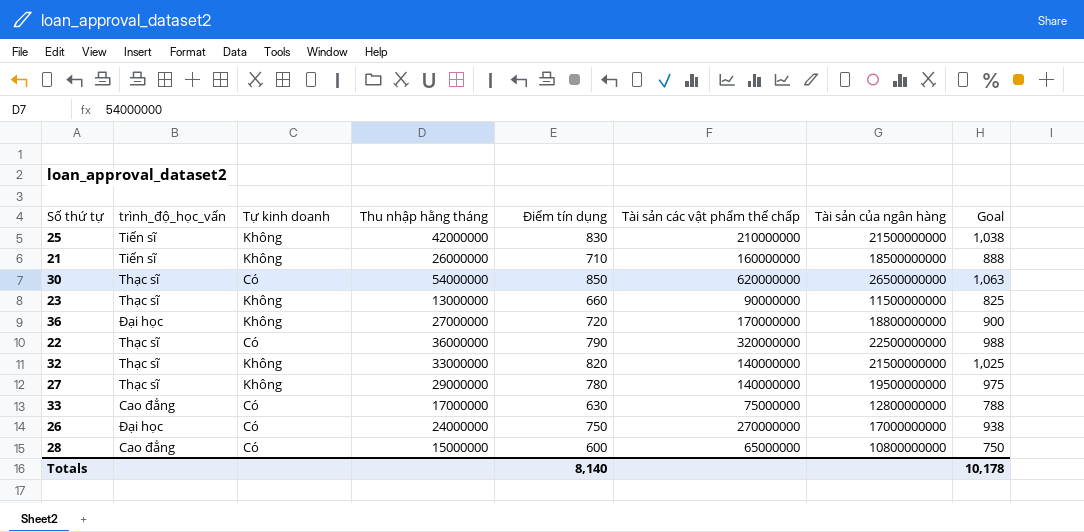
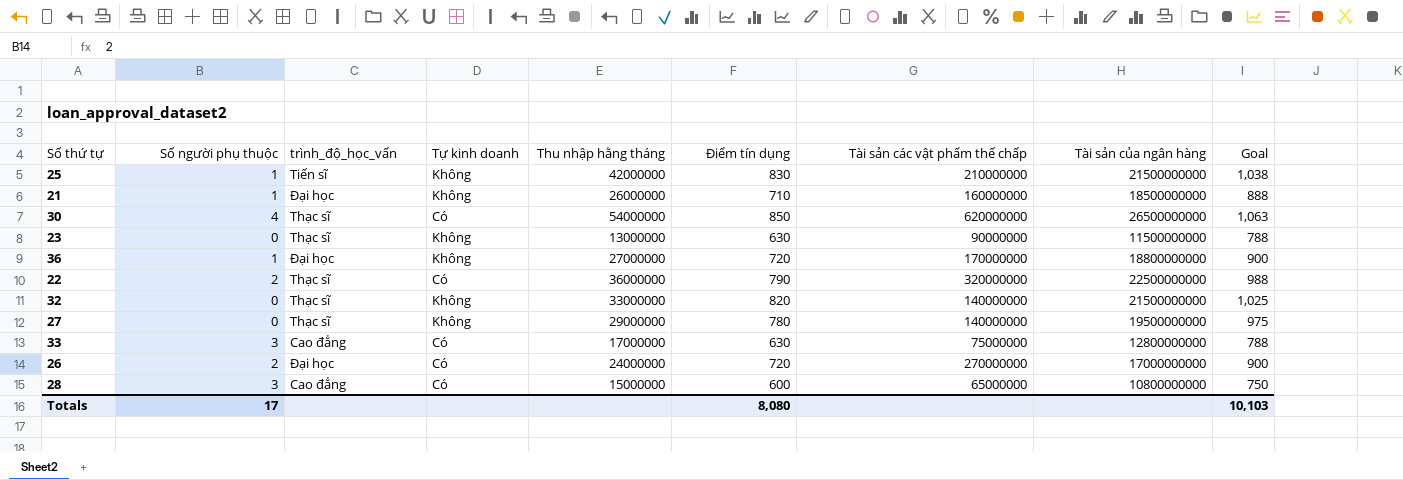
column Số người phụ thuộc | position: none -> 2
21 | trình_độ_học_vấn: Tiến sĩ -> Đại học
23 | Điểm tín dụng: 660 -> 630
23 | Goal: 825 -> 788
26 | Điểm tín dụng: 750 -> 720
26 | Goal: 938 -> 900
Totals | Điểm tín dụng: 8,140 -> 8,080
Totals | Goal: 10,178 -> 10,103

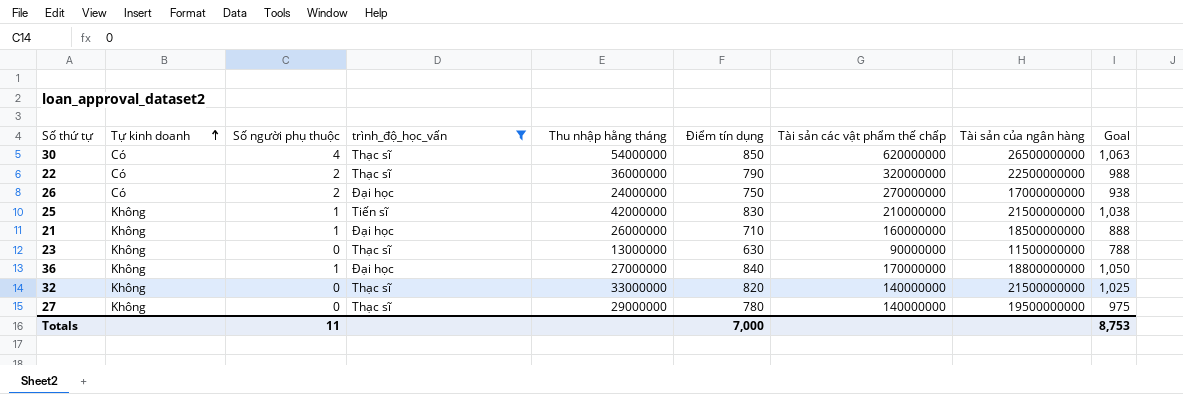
filter: none -> trình_độ_học_vấn != Cao đẳng
row order: none -> Tự kinh doanh ascending
column Tự kinh doanh | position: 4 -> 2
26 | Điểm tín dụng: 720 -> 750
26 | Goal: 900 -> 938
36 | Điểm tín dụng: 720 -> 840
36 | Goal: 900 -> 1,050
Totals | Số người phụ thuộc: 17 -> 11
Totals | Điểm tín dụng: 8,080 -> 7,000
Totals | Goal: 10,103 -> 8,753

